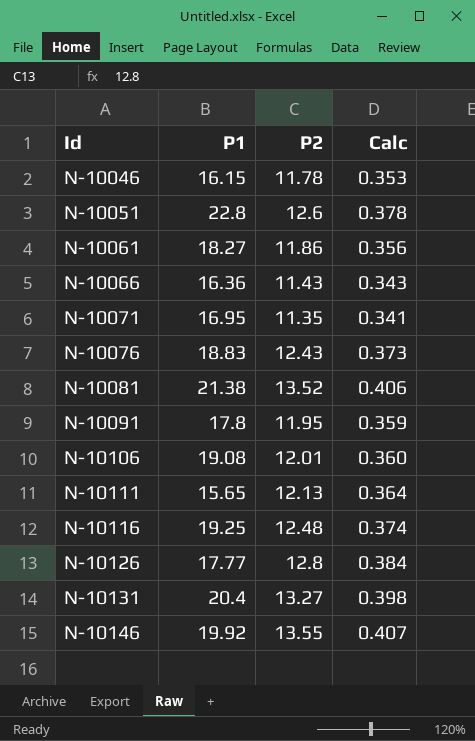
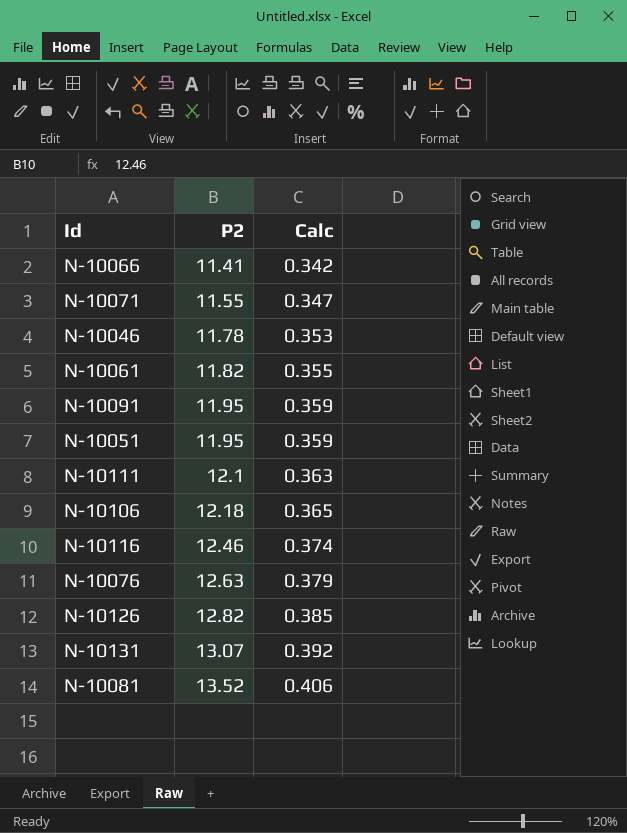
row order: Id ascending -> P2 ascending
column P1 | position: 2 -> none
row N-10146: 19.92 | 13.55 | 0.407 -> none
N-10066 | P2: 11.43 -> 11.41
N-10066 | Calc: 0.343 -> 0.342
N-10071 | P2: 11.35 -> 11.55
N-10071 | Calc: 0.341 -> 0.347
N-10061 | P2: 11.86 -> 11.82
N-10061 | Calc: 0.356 -> 0.355
N-10051 | P2: 12.6 -> 11.95
N-10051 | Calc: 0.378 -> 0.359
N-10111 | P2: 12.13 -> 12.1
N-10111 | Calc: 0.364 -> 0.363
N-10106 | P2: 12.01 -> 12.18
N-10106 | Calc: 0.360 -> 0.365
N-10116 | P2: 12.48 -> 12.46
N-10076 | P2: 12.43 -> 12.63
N-10076 | Calc: 0.373 -> 0.379
N-10126 | P2: 12.8 -> 12.82
N-10126 | Calc: 0.384 -> 0.385
N-10131 | P2: 13.27 -> 13.07
N-10131 | Calc: 0.398 -> 0.392

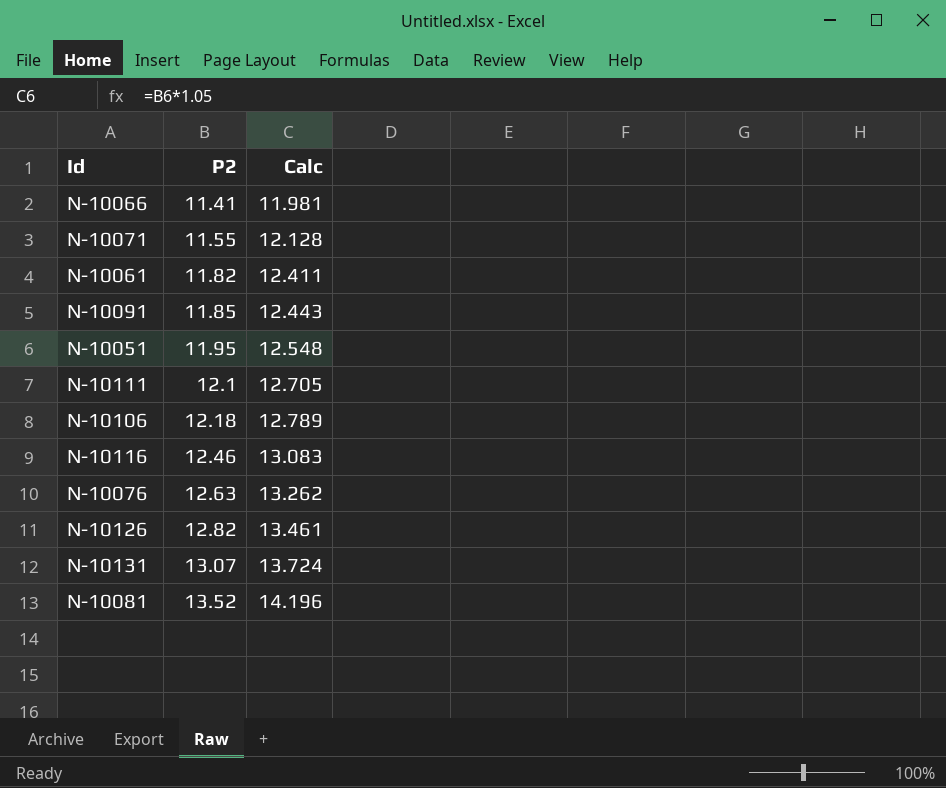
column Calc | formula: [P2] * 0.03 -> [P2] * 1.05
row N-10046: 11.78 | 0.353 -> none
N-10091 | P2: 11.95 -> 11.85

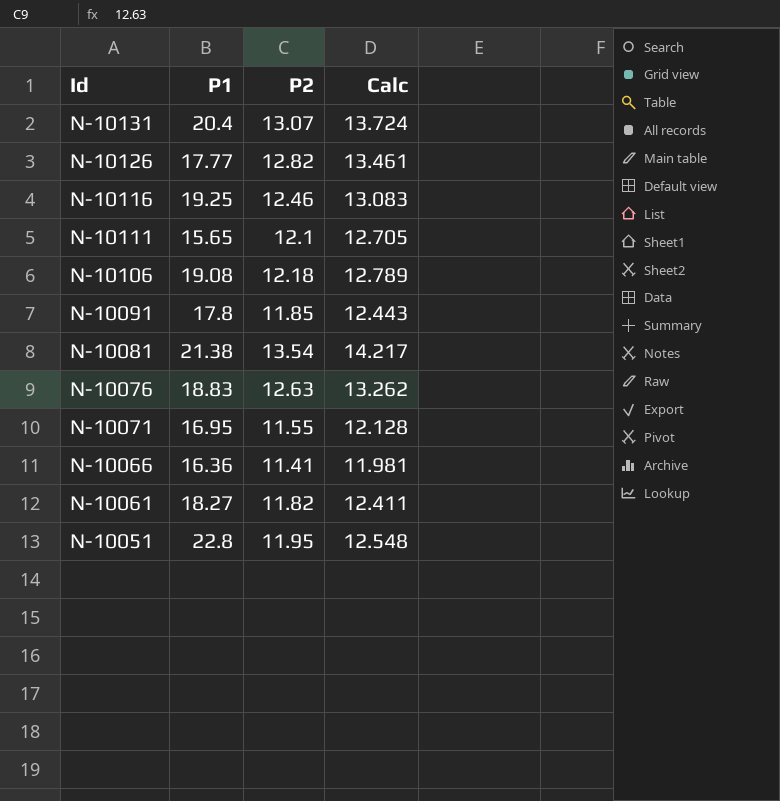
row order: P2 ascending -> Id descending
column P1 | position: none -> 2
N-10081 | P2: 13.52 -> 13.54
N-10081 | Calc: 14.196 -> 14.217

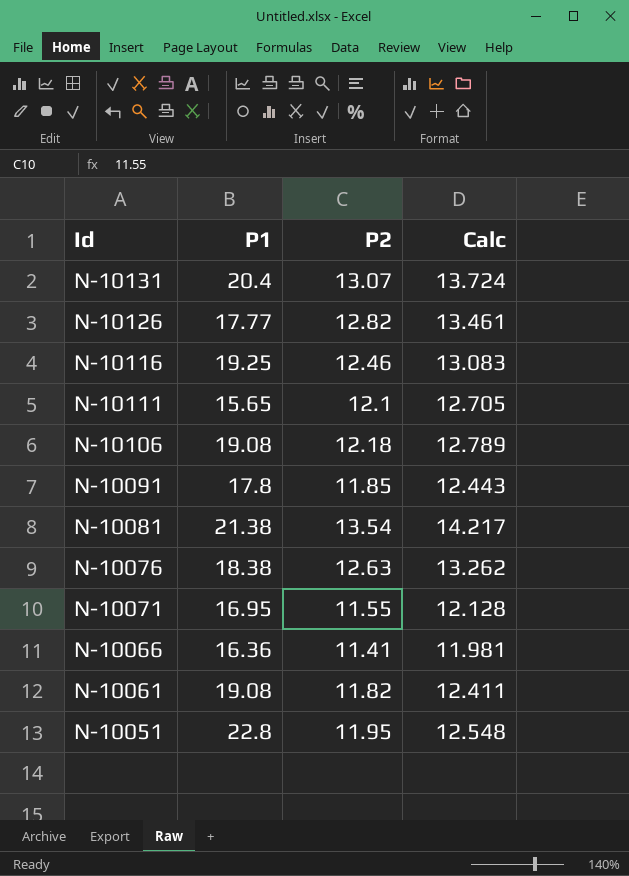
N-10076 | P1: 18.83 -> 18.38
N-10061 | P1: 18.27 -> 19.08

